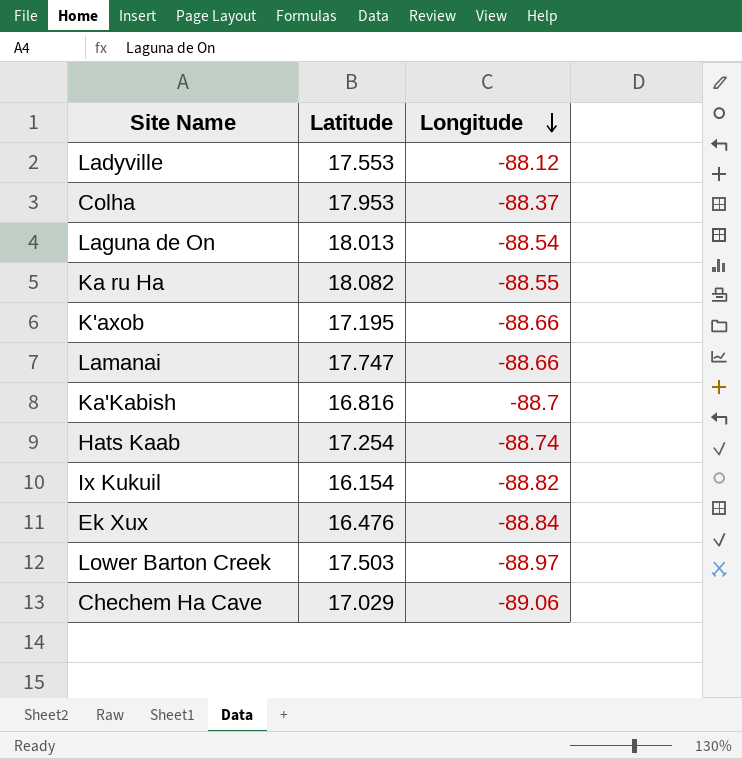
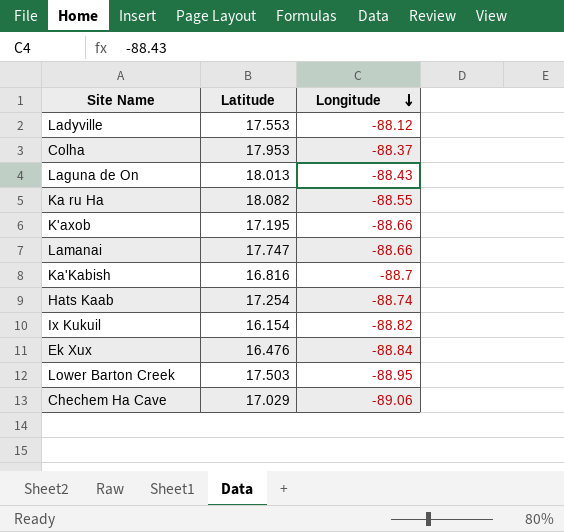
Laguna de On | Longitude: -88.54 -> -88.43
Lower Barton Creek | Longitude: -88.97 -> -88.95

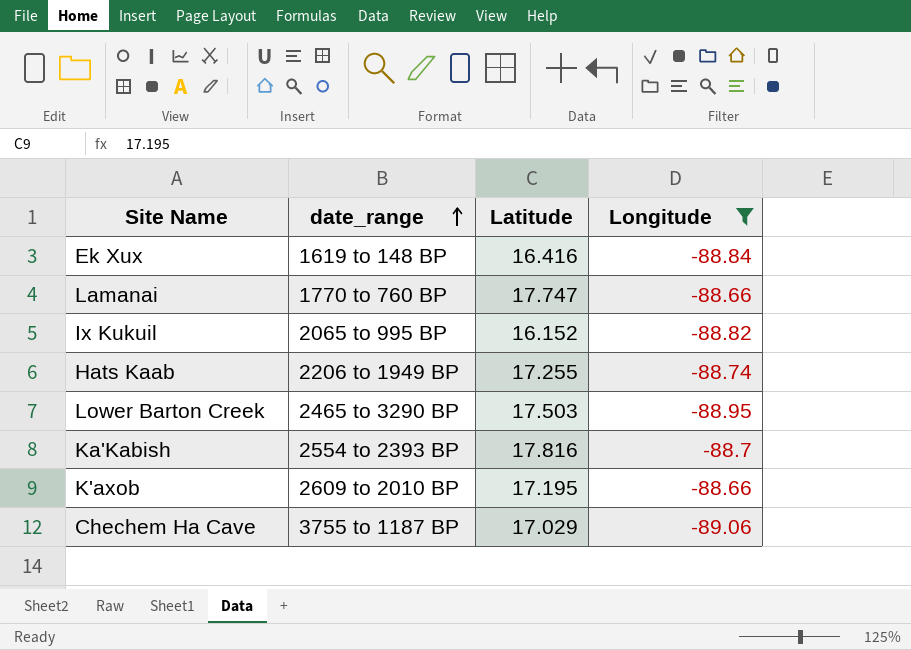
filter: none -> Longitude <= -88.66
row order: Longitude descending -> date_range ascending
column date_range | position: none -> 2
Ek Xux | Latitude: 16.476 -> 16.416
Ix Kukuil | Latitude: 16.154 -> 16.152
Hats Kaab | Latitude: 17.254 -> 17.255
Ka'Kabish | Latitude: 16.816 -> 17.816

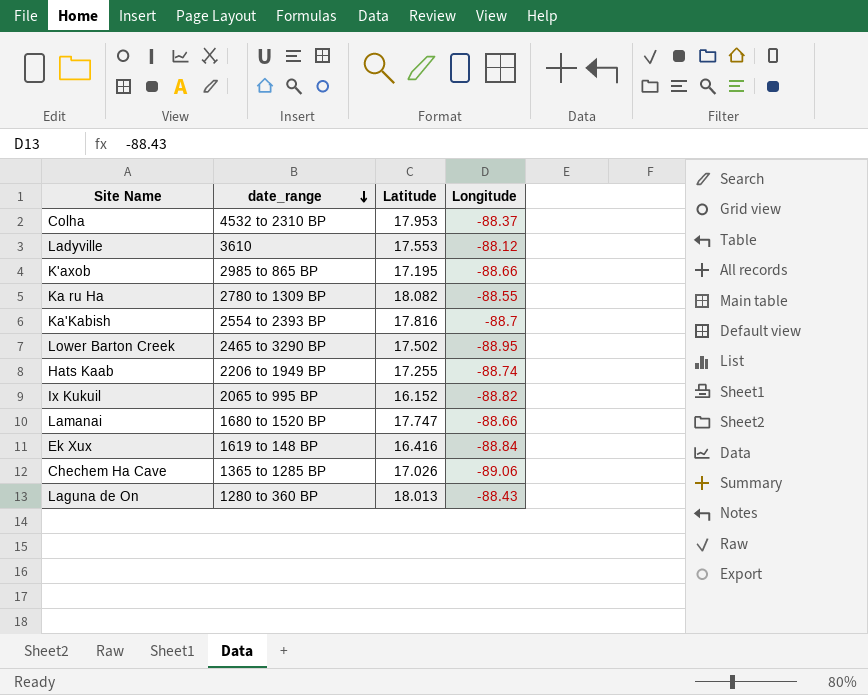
filter: Longitude <= -88.66 -> none
row order: date_range ascending -> date_range descending
K'axob | date_range: 2609 to 2010 BP -> 2985 to 865 BP
Lower Barton Creek | Latitude: 17.503 -> 17.502
Lamanai | date_range: 1770 to 760 BP -> 1680 to 1520 BP
Chechem Ha Cave | date_range: 3755 to 1187 BP -> 1365 to 1285 BP
Chechem Ha Cave | Latitude: 17.029 -> 17.026

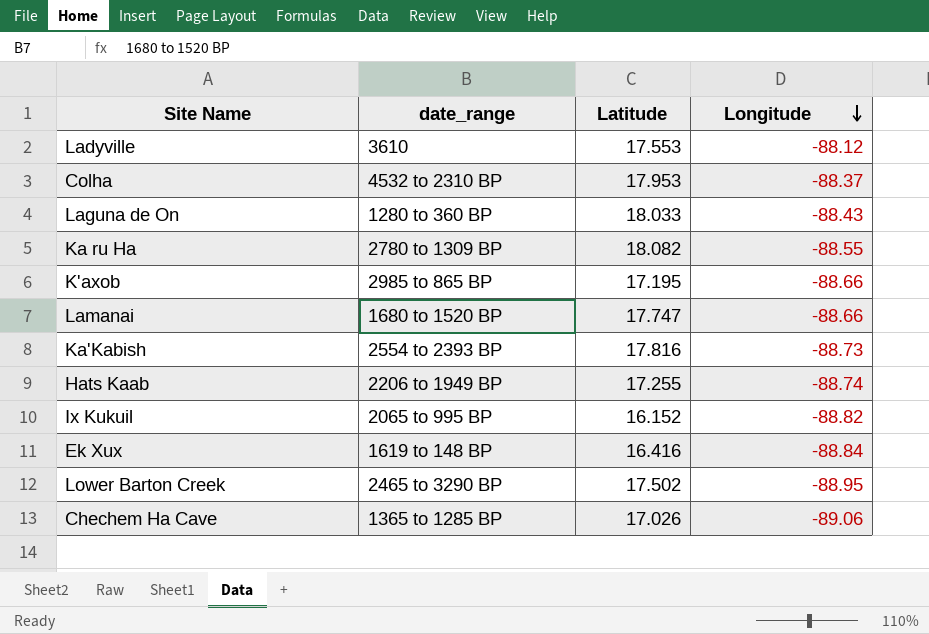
row order: date_range descending -> Longitude descending
Laguna de On | Latitude: 18.013 -> 18.033
Ka'Kabish | Longitude: -88.7 -> -88.73

